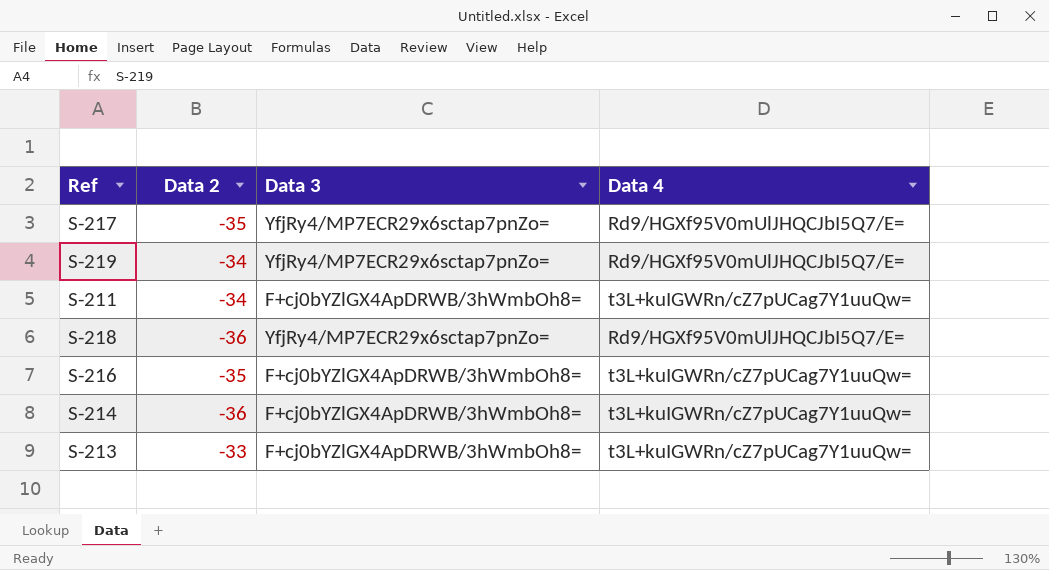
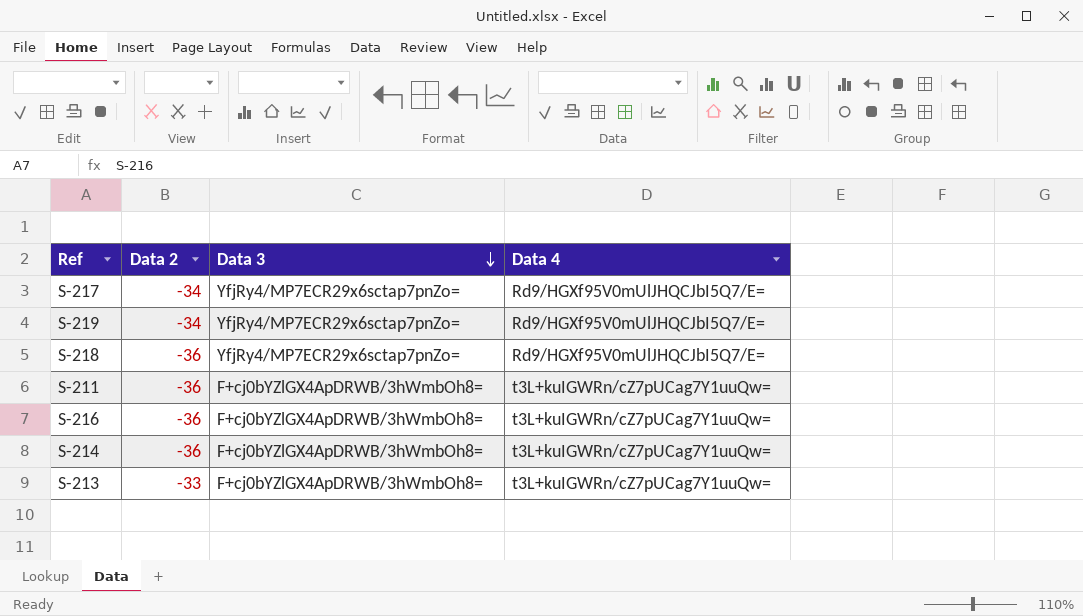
row order: none -> Data 3 descending
S-217 | Data 2: -35 -> -34
S-211 | Data 2: -34 -> -36
S-216 | Data 2: -35 -> -36

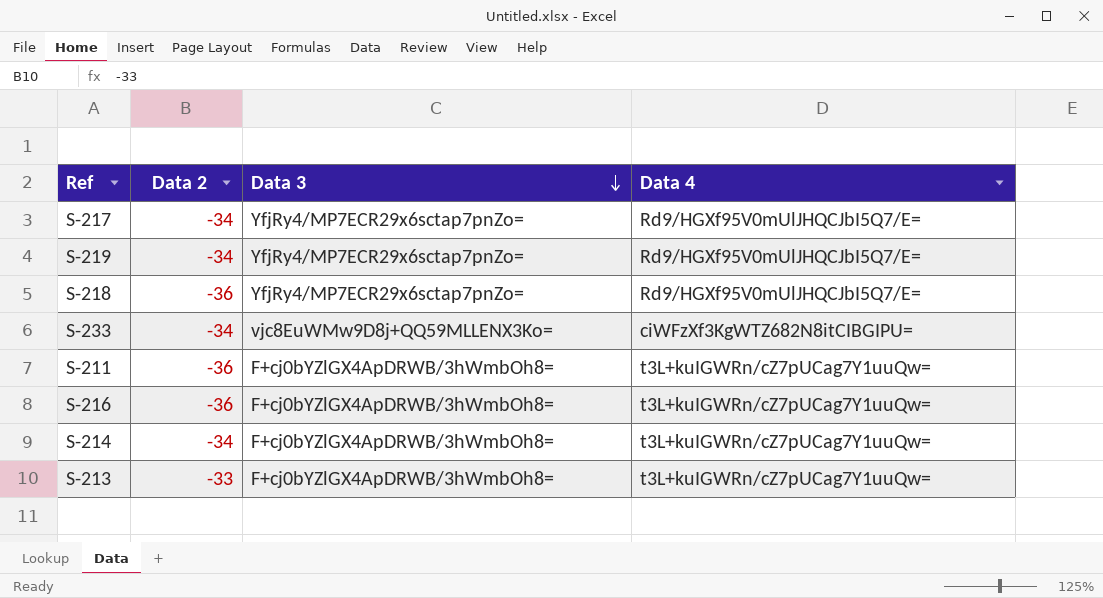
row S-233: none -> -34 | vjc8EuWMw9D8j+QQ59MLLENX3Ko= | ciWFzXf3KgWTZ682N8itCIBGIPU=
S-214 | Data 2: -36 -> -34

